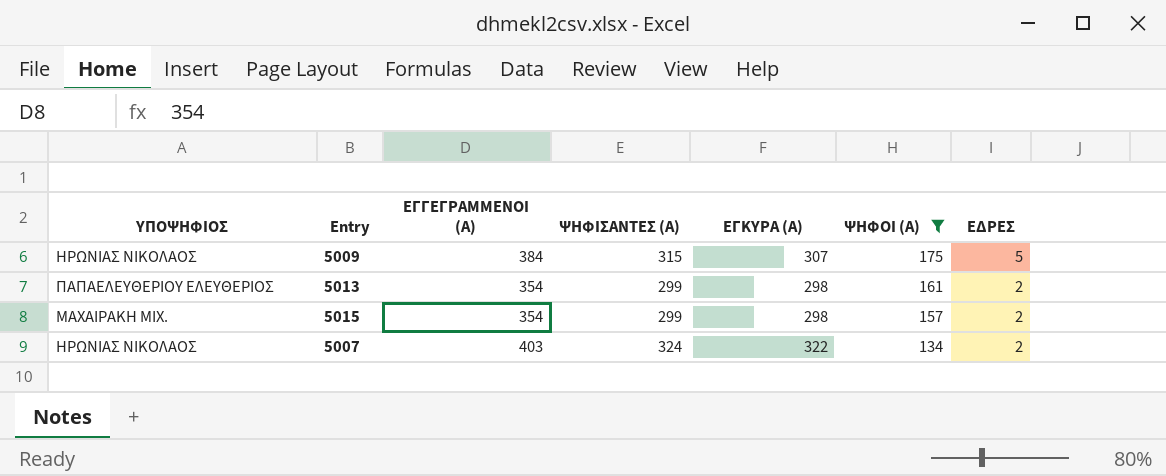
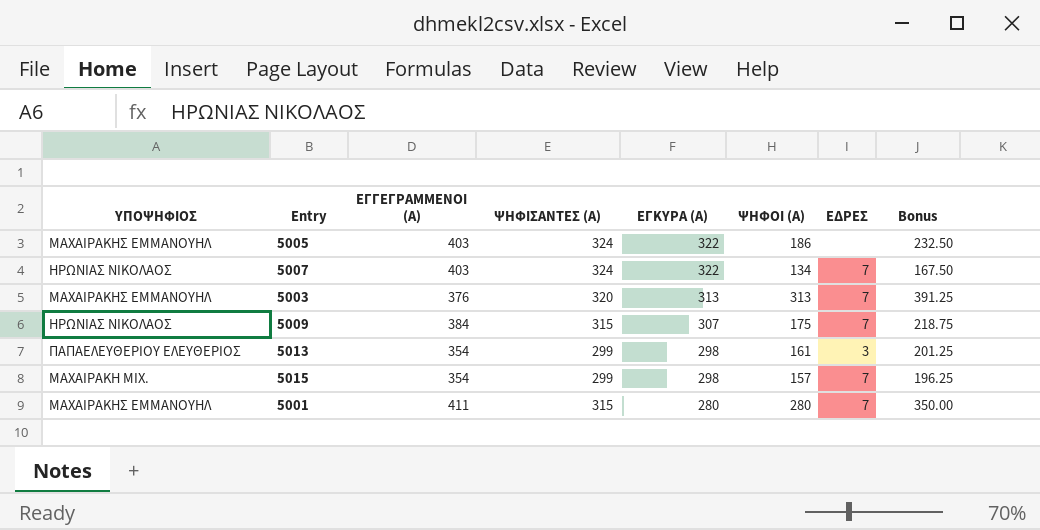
filter: ΨΗΦΟΙ (Α) <= 175 -> none
row order: ΨΗΦΟΙ (Α) descending -> ΕΓΚΥΡΑ (Α) descending
column Bonus | formula: none -> [ΨΗΦΟΙ (Α)] * 1.25
5007 | ΕΔΡΕΣ: 2 -> 7
5009 | ΕΔΡΕΣ: 5 -> 7
5013 | ΕΔΡΕΣ: 2 -> 3
5015 | ΕΔΡΕΣ: 2 -> 7

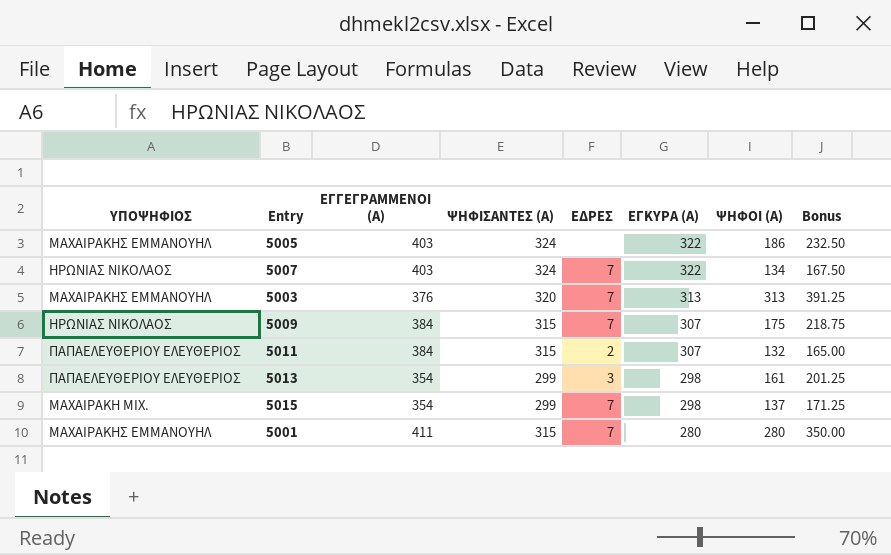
column ΕΔΡΕΣ | position: 7 -> 5
row 5011: none -> ΠΑΠΑΕΛΕΥΘΕΡΙΟΥ ΕΛΕΥΘΕΡΙΟΣ | 384 | 315 | 2 | 307 | 132 | 165.00
5015 | ΨΗΦΟΙ (Α): 157 -> 137
5015 | Bonus: 196.25 -> 171.25

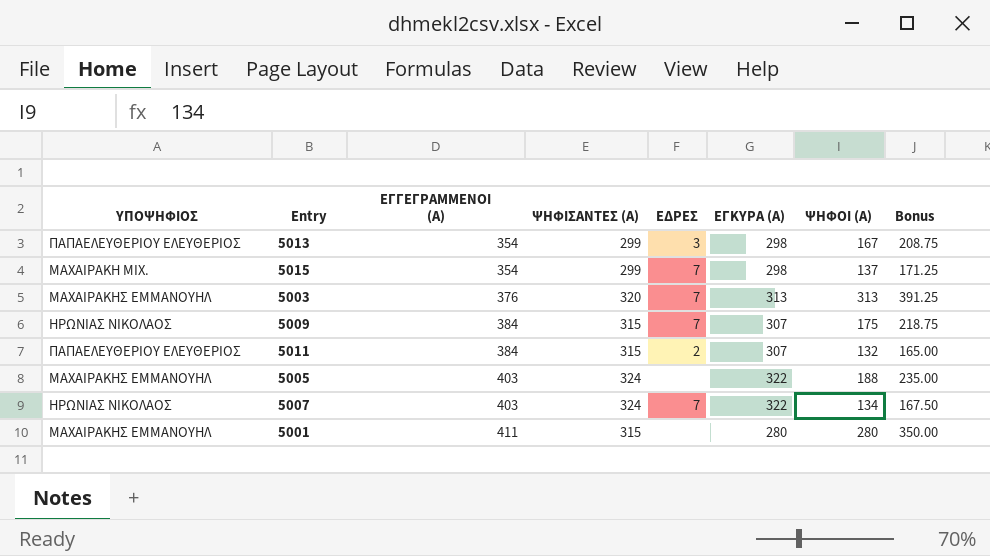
row order: ΕΓΚΥΡΑ (Α) descending -> ΕΓΓΕΓΡΑΜΜΕΝΟΙ (Α) ascending
5013 | ΨΗΦΟΙ (Α): 161 -> 167
5013 | Bonus: 201.25 -> 208.75
5005 | ΨΗΦΟΙ (Α): 186 -> 188
5005 | Bonus: 232.50 -> 235.00
5001 | ΕΔΡΕΣ: 7 -> none

